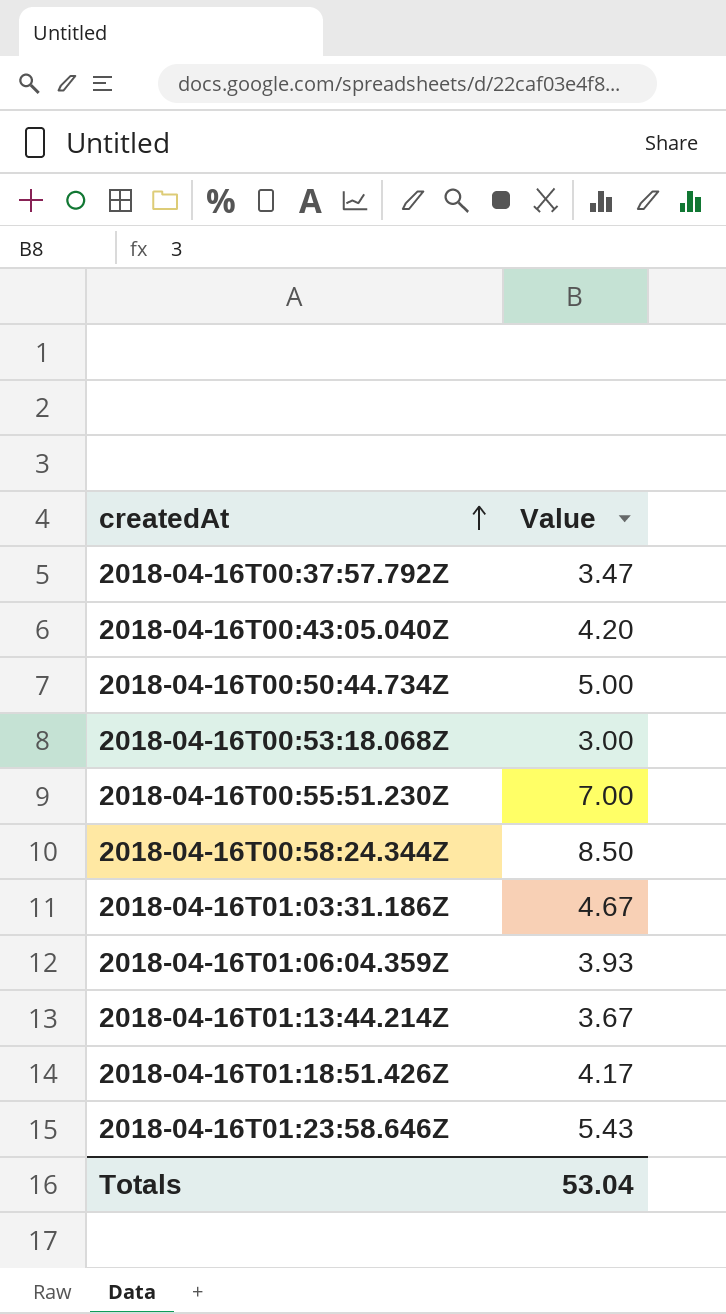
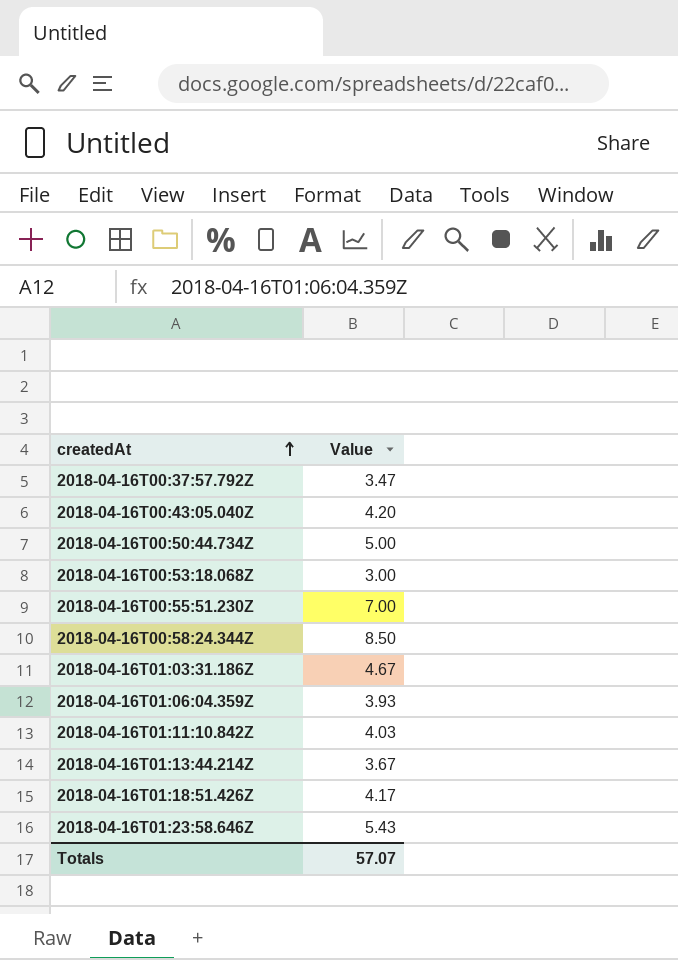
row 2018-04-16T01:11:10.842Z: none -> 4.03
Totals | Value: 53.04 -> 57.07

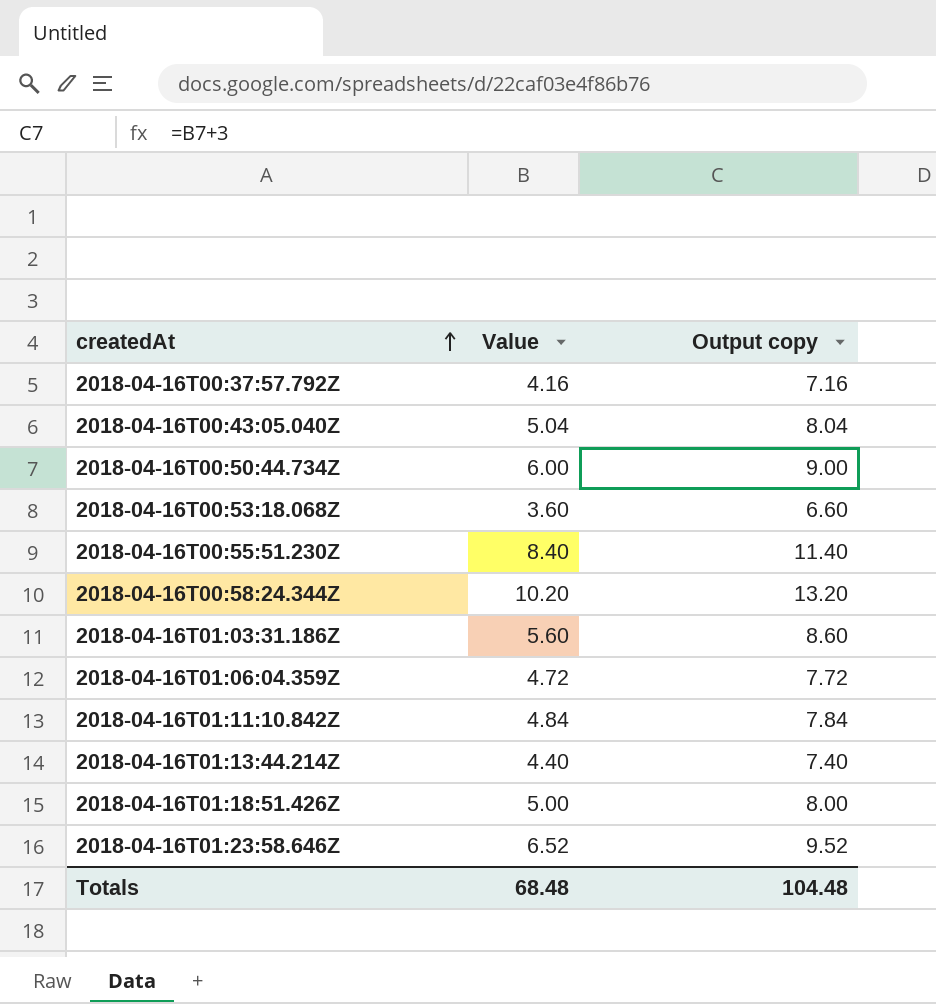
column Output copy | formula: none -> [Value] + 3
2018-04-16T00:37:57.792Z | Value: 3.47 -> 4.16
2018-04-16T00:43:05.040Z | Value: 4.20 -> 5.04
2018-04-16T00:50:44.734Z | Value: 5.00 -> 6.00
2018-04-16T00:53:18.068Z | Value: 3.00 -> 3.60
2018-04-16T00:55:51.230Z | Value: 7.00 -> 8.40
2018-04-16T00:58:24.344Z | Value: 8.50 -> 10.20
2018-04-16T01:03:31.186Z | Value: 4.67 -> 5.60
2018-04-16T01:06:04.359Z | Value: 3.93 -> 4.72
2018-04-16T01:11:10.842Z | Value: 4.03 -> 4.84
2018-04-16T01:13:44.214Z | Value: 3.67 -> 4.40
2018-04-16T01:18:51.426Z | Value: 4.17 -> 5.00
2018-04-16T01:23:58.646Z | Value: 5.43 -> 6.52
Totals | Value: 57.07 -> 68.48

